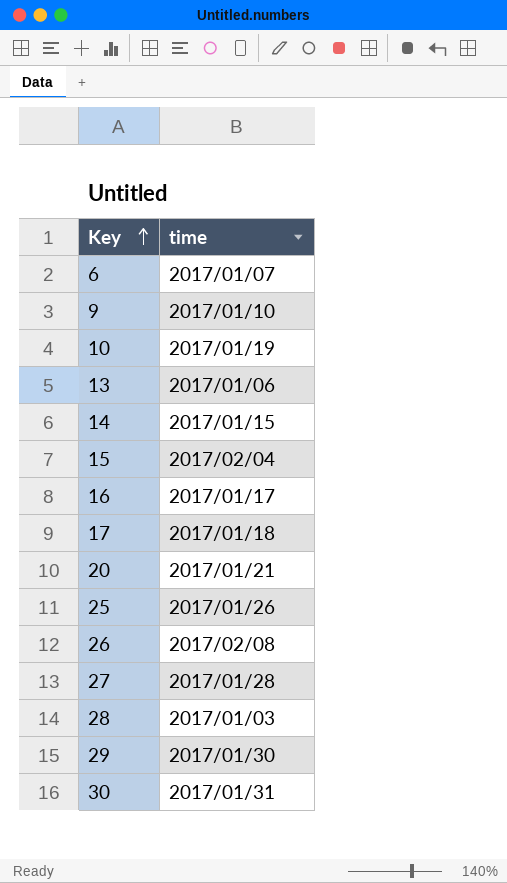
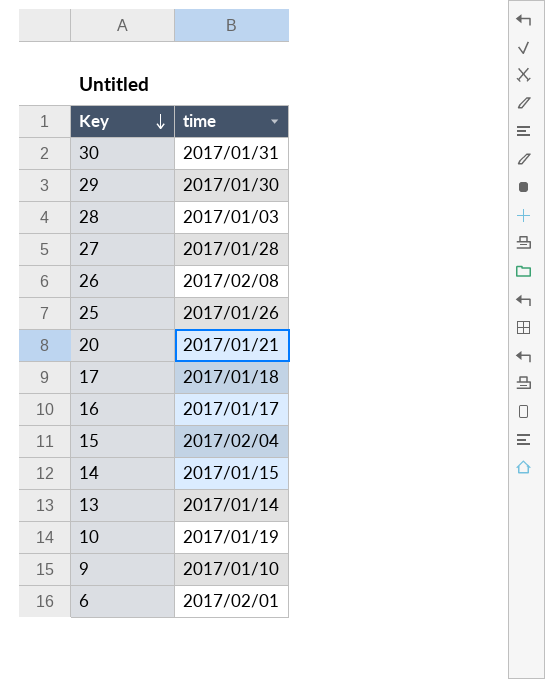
row order: Key ascending -> Key descending
13 | time: 2017/01/06 -> 2017/01/14
6 | time: 2017/01/07 -> 2017/02/01

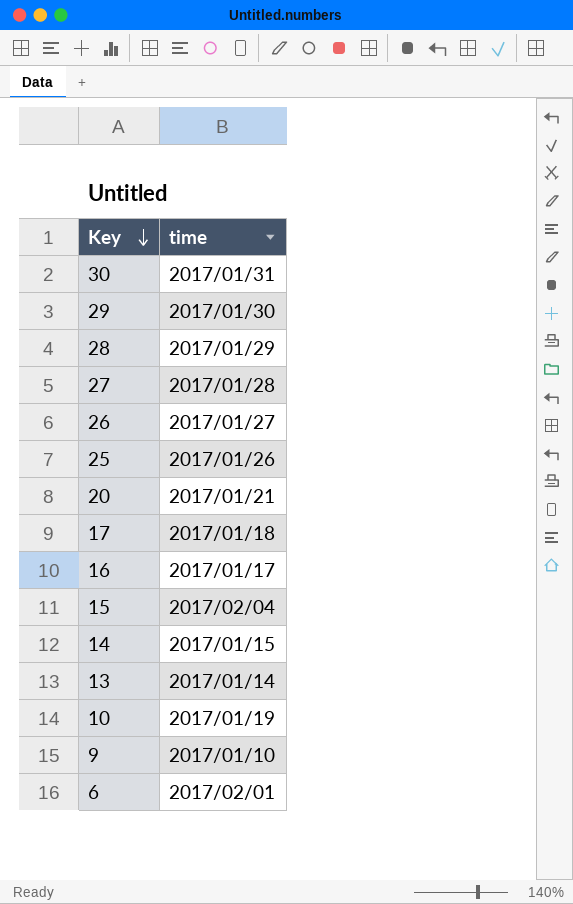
28 | time: 2017/01/03 -> 2017/01/29
26 | time: 2017/02/08 -> 2017/01/27

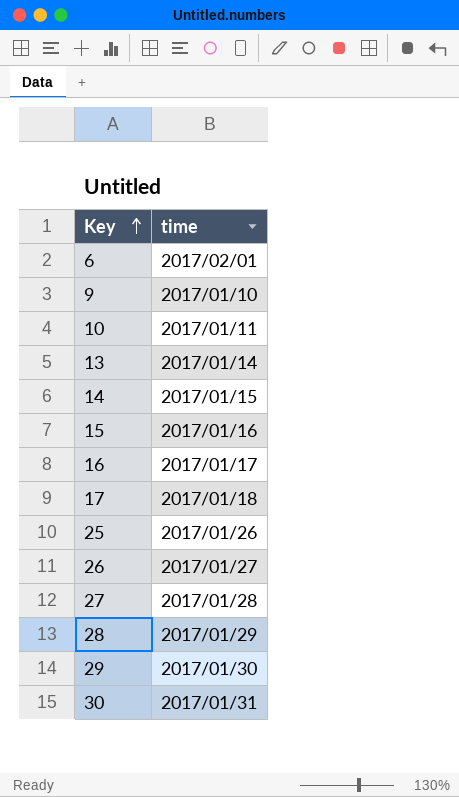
row order: Key descending -> Key ascending
row 20: 2017/01/21 -> none
10 | time: 2017/01/19 -> 2017/01/11
15 | time: 2017/02/04 -> 2017/01/16

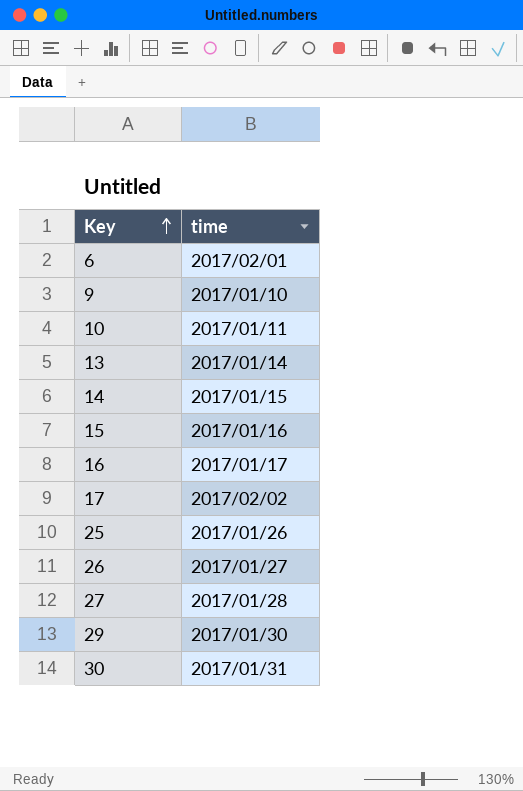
row 28: 2017/01/29 -> none
17 | time: 2017/01/18 -> 2017/02/02

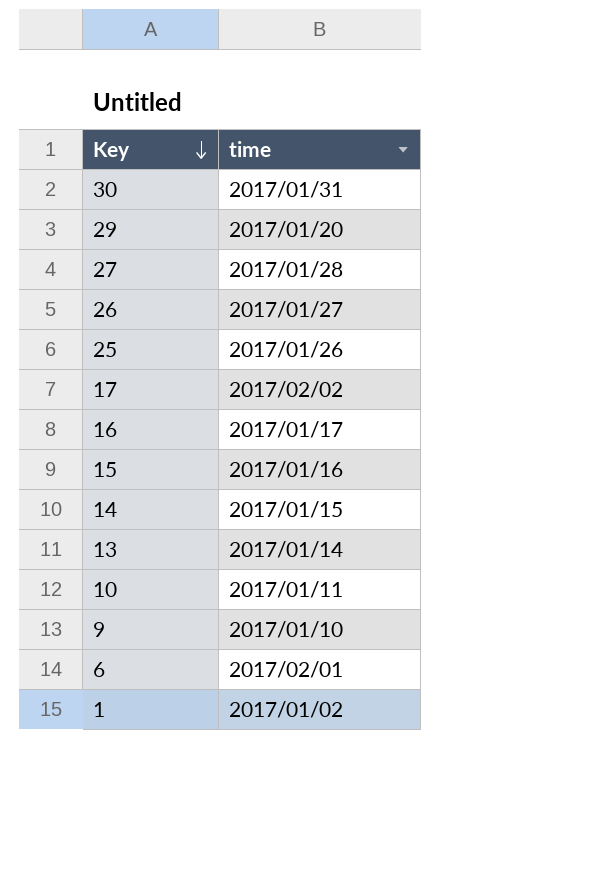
row order: Key ascending -> Key descending
29 | time: 2017/01/30 -> 2017/01/20
row 1: none -> 2017/01/02

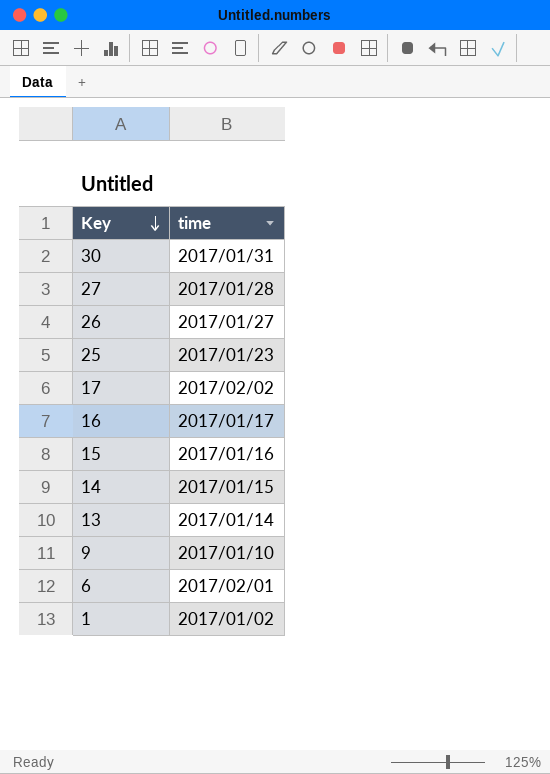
row 29: 2017/01/20 -> none
row 10: 2017/01/11 -> none
25 | time: 2017/01/26 -> 2017/01/23

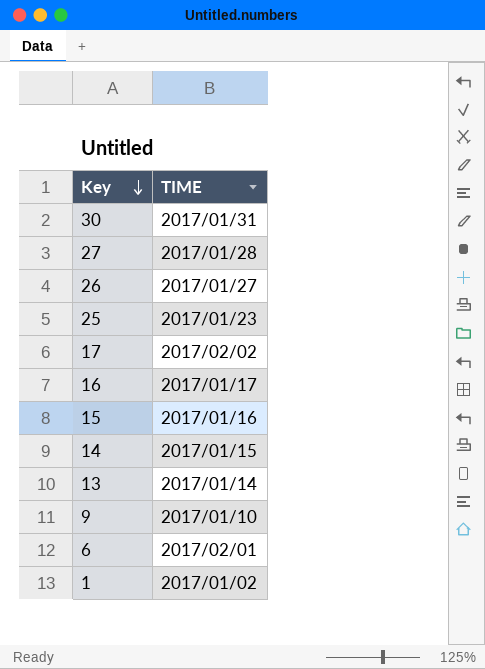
column name: time -> TIME

